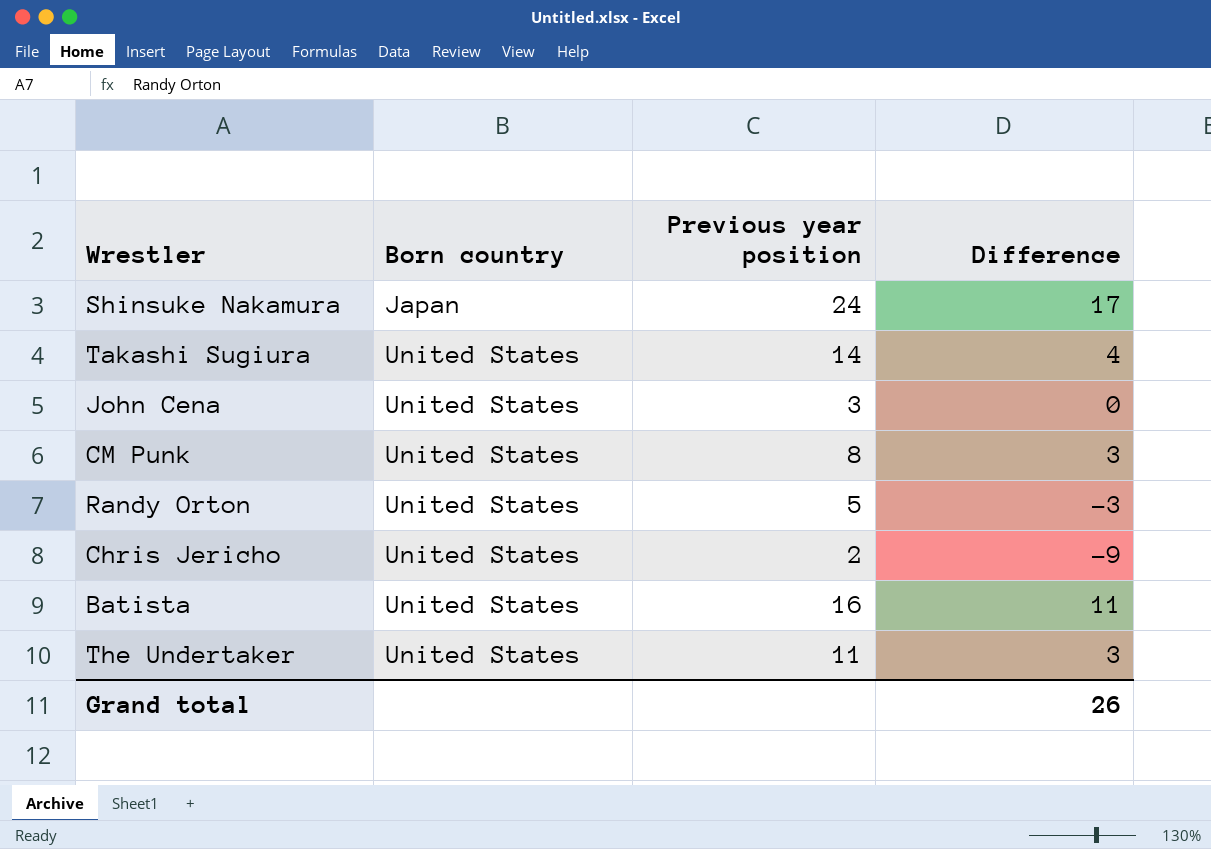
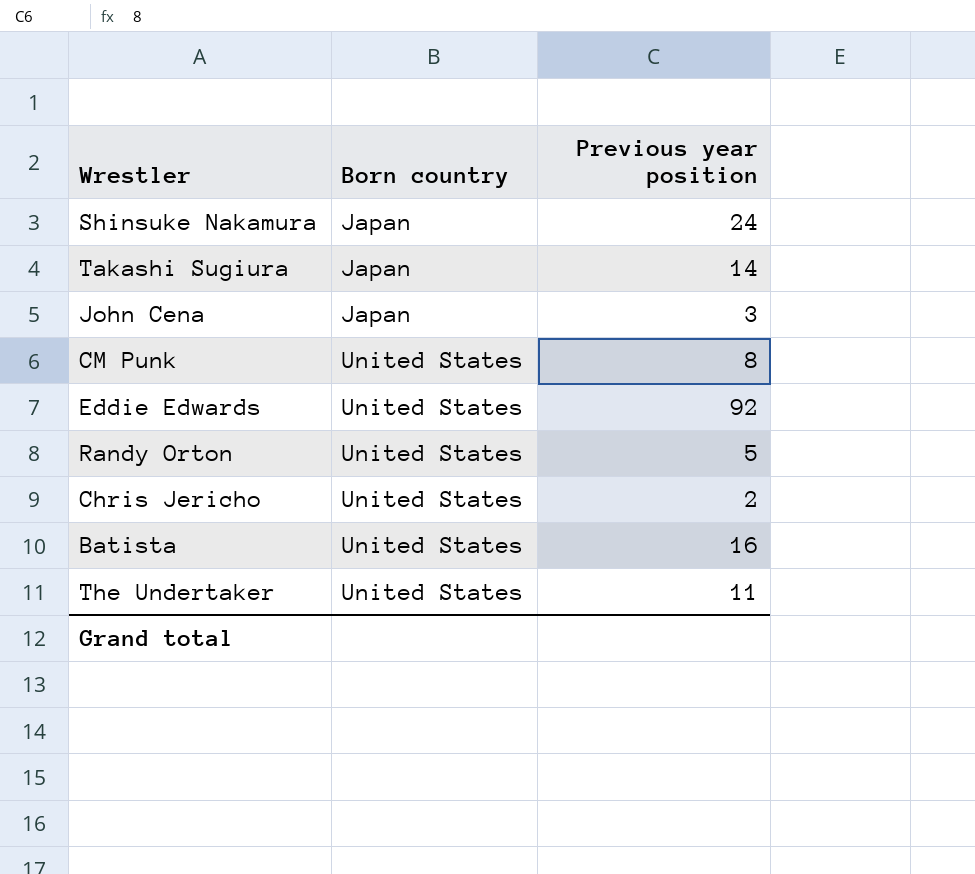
column Difference | position: 4 -> none
Takashi Sugiura | Born country: United States -> Japan
John Cena | Born country: United States -> Japan
row Eddie Edwards: none -> United States | 92

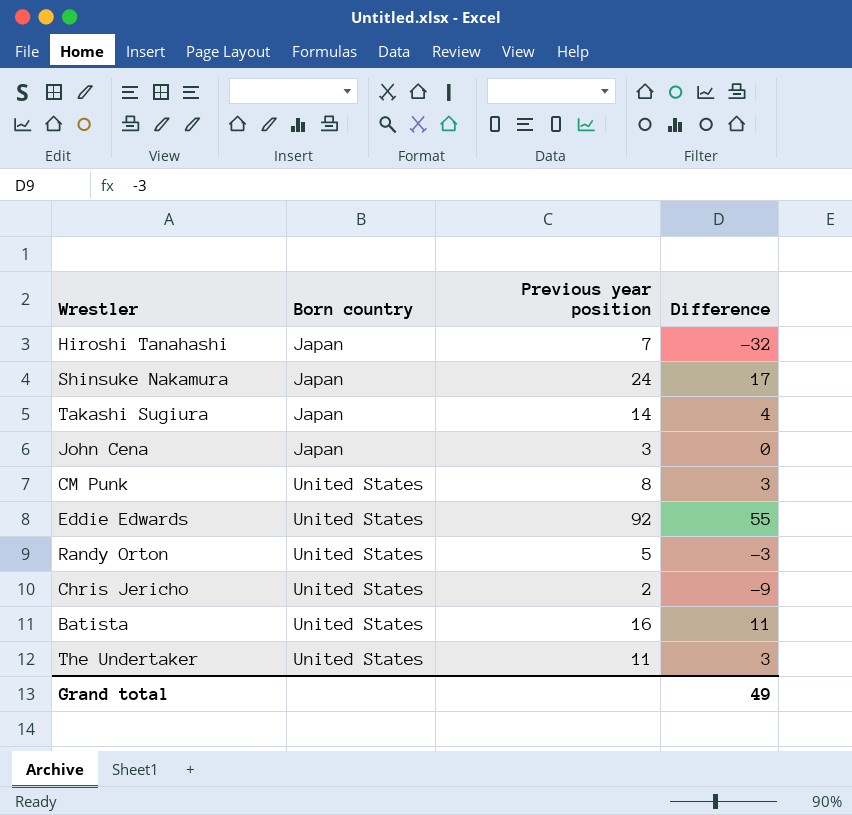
column Difference | position: none -> 4
row Hiroshi Tanahashi: none -> Japan | 7 | -32

